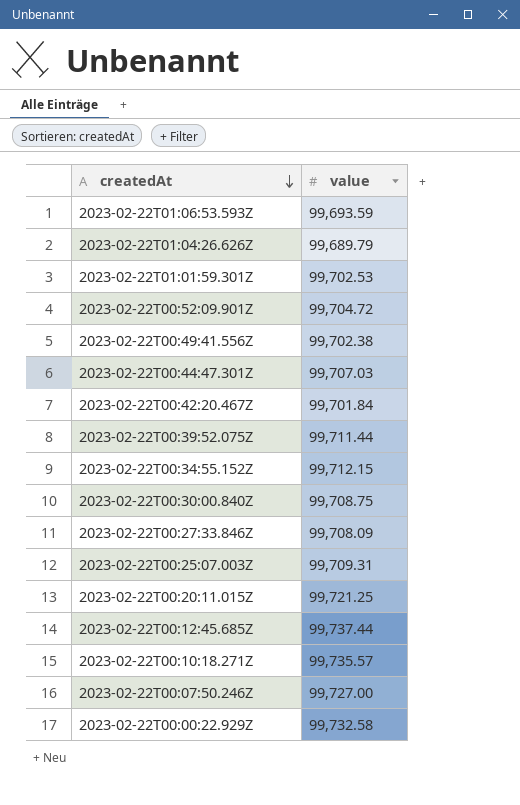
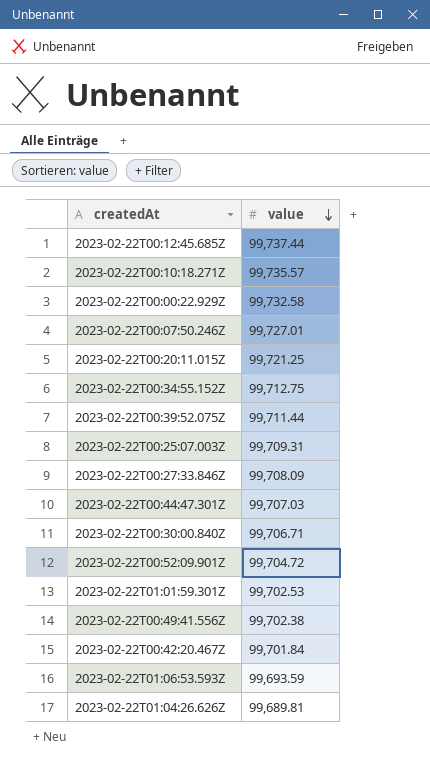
row order: createdAt descending -> value descending
2023-02-22T00:07:50.246Z | value: 99,727.00 -> 99,727.01
2023-02-22T00:34:55.152Z | value: 99,712.15 -> 99,712.75
2023-02-22T00:30:00.840Z | value: 99,708.75 -> 99,706.71
2023-02-22T01:04:26.626Z | value: 99,689.79 -> 99,689.81

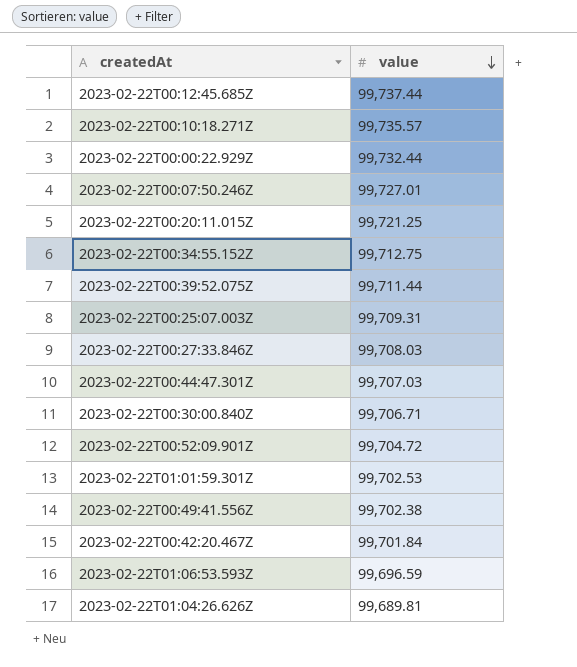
2023-02-22T00:00:22.929Z | value: 99,732.58 -> 99,732.44
2023-02-22T00:27:33.846Z | value: 99,708.09 -> 99,708.03
2023-02-22T01:06:53.593Z | value: 99,693.59 -> 99,696.59

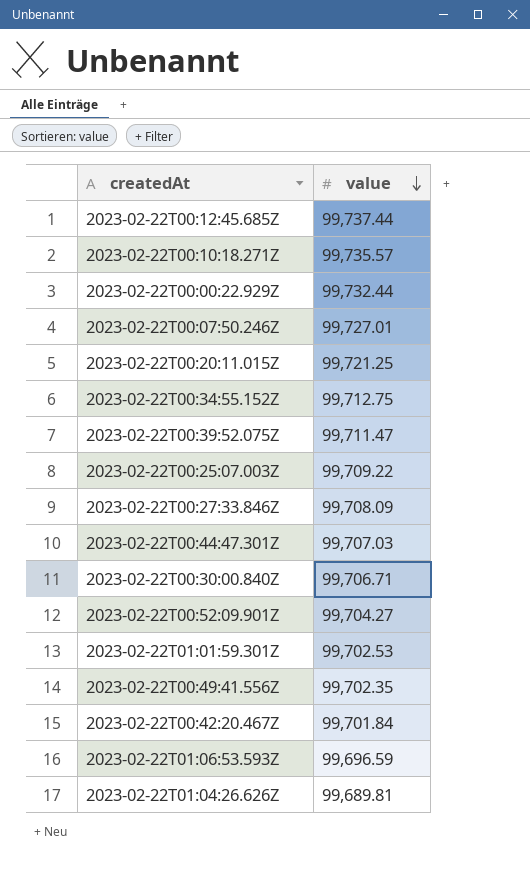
2023-02-22T00:39:52.075Z | value: 99,711.44 -> 99,711.47
2023-02-22T00:25:07.003Z | value: 99,709.31 -> 99,709.22
2023-02-22T00:27:33.846Z | value: 99,708.03 -> 99,708.09
2023-02-22T00:52:09.901Z | value: 99,704.72 -> 99,704.27
2023-02-22T00:49:41.556Z | value: 99,702.38 -> 99,702.35

